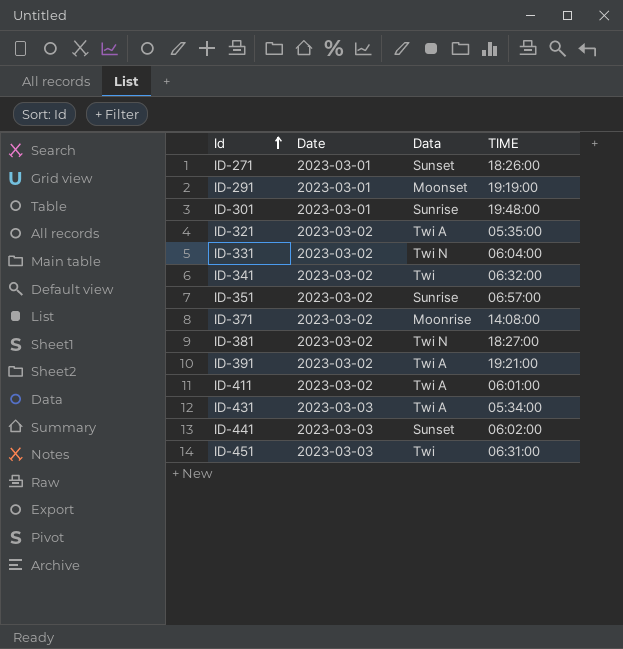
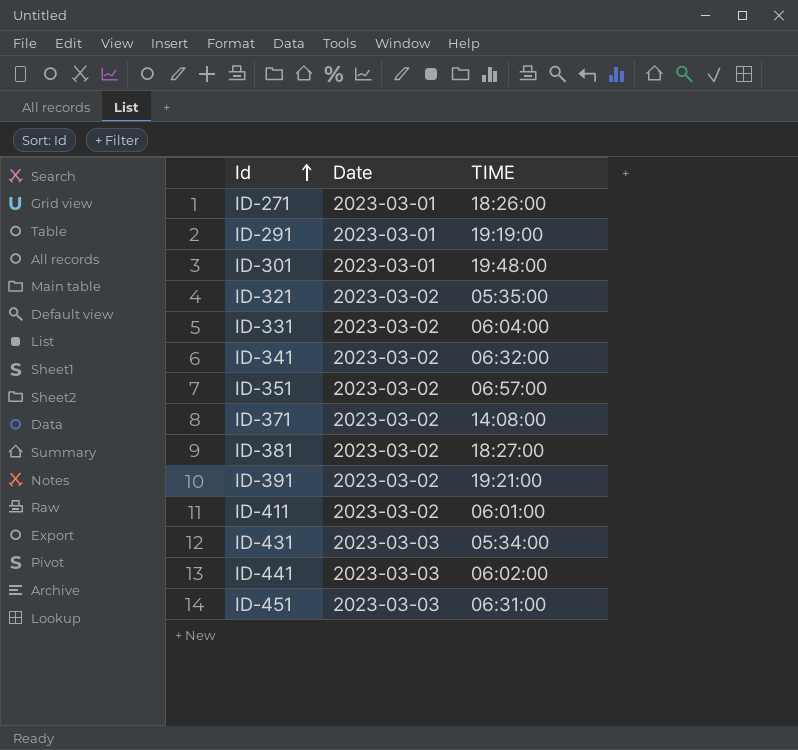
column Data | position: 3 -> none

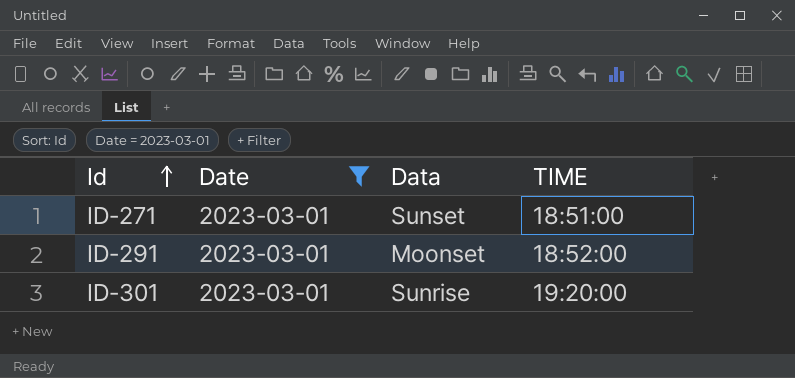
filter: none -> Date = 2023-03-01
column Data | position: none -> 3
ID-271 | TIME: 18:26:00 -> 18:51:00
ID-291 | TIME: 19:19:00 -> 18:52:00
ID-301 | TIME: 19:48:00 -> 19:20:00

